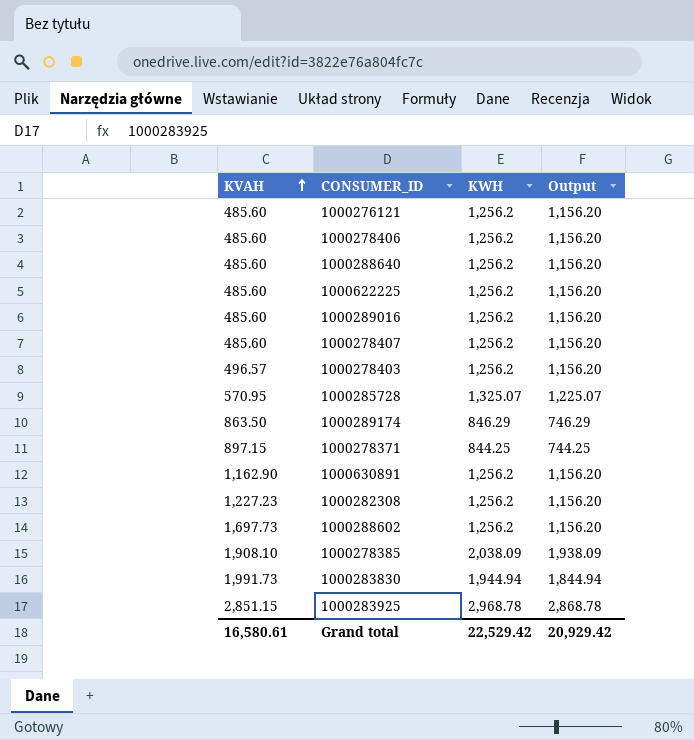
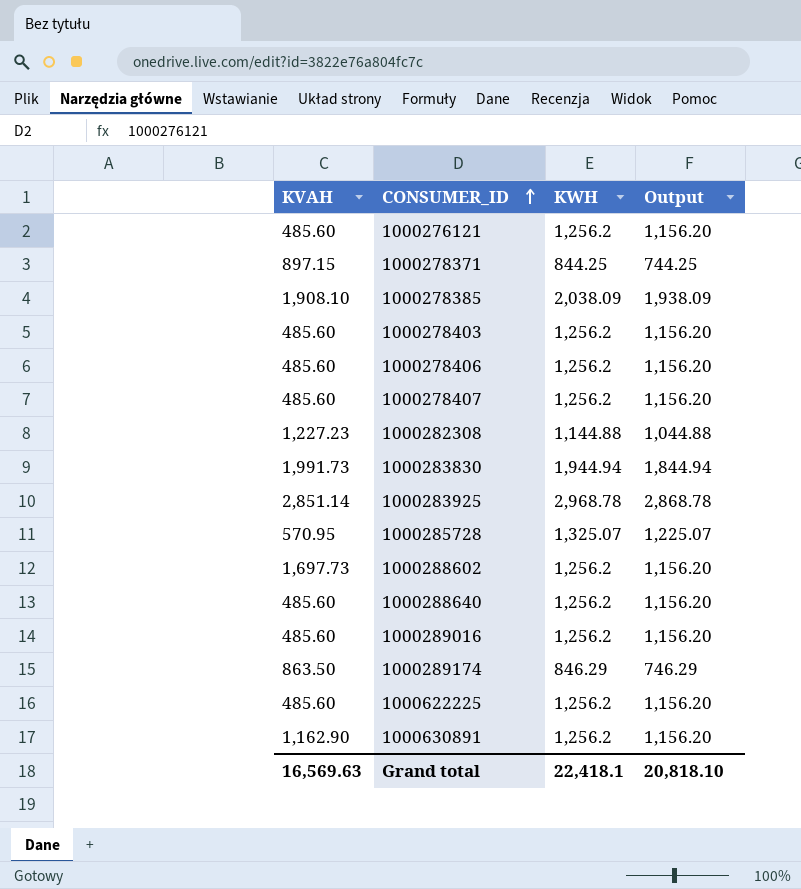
row order: KVAH ascending -> CONSUMER_ID ascending
1000278403 | KVAH: 496.57 -> 485.60
1000282308 | KWH: 1,256.2 -> 1,144.88
1000282308 | Output: 1,156.20 -> 1,044.88
1000283925 | KVAH: 2,851.15 -> 2,851.14
Grand total | KVAH: 16,580.61 -> 16,569.63
Grand total | KWH: 22,529.42 -> 22,418.1
Grand total | Output: 20,929.42 -> 20,818.10

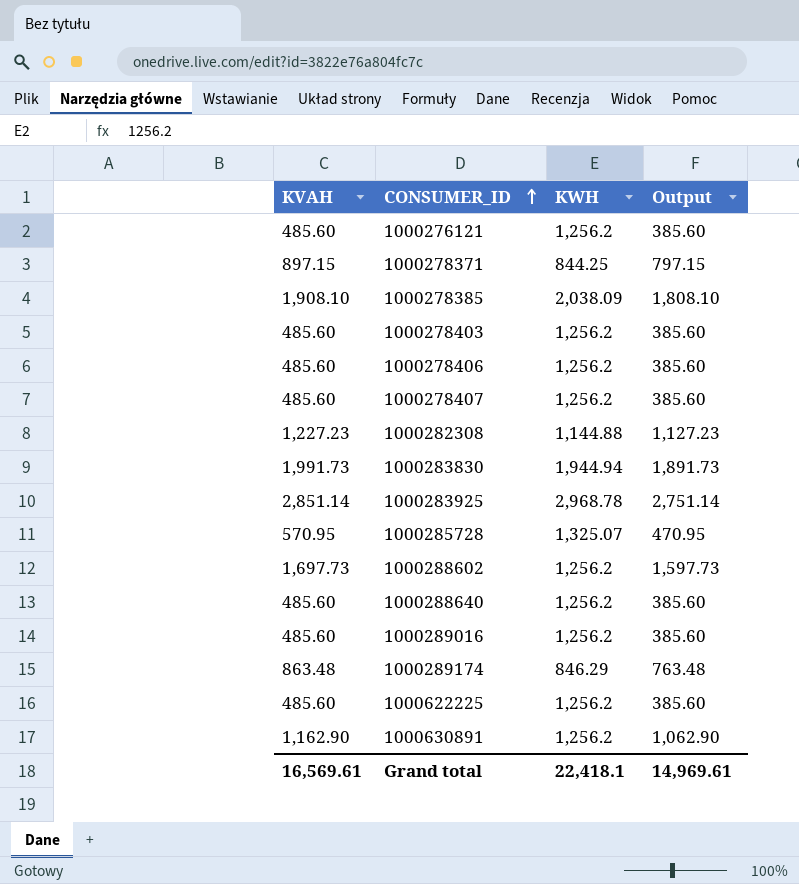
column Output | formula: [KWH] - 100 -> [KVAH] - 100
1000289174 | KVAH: 863.50 -> 863.48
Grand total | KVAH: 16,569.63 -> 16,569.61
Grand total | Output: 20,818.10 -> 14,969.61

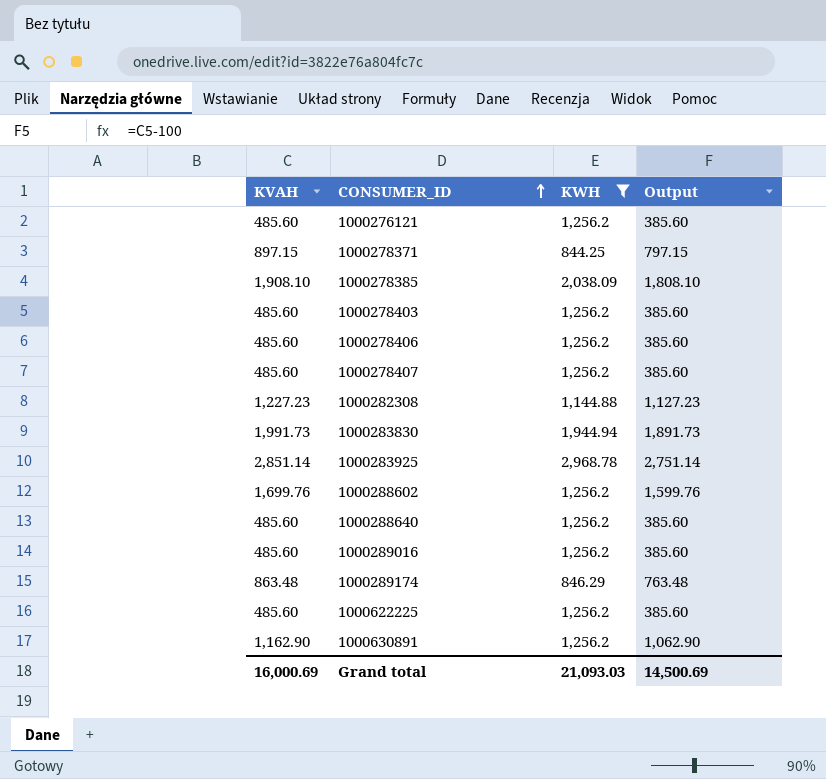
filter: none -> KWH != 1,325.07
1000288602 | KVAH: 1,697.73 -> 1,699.76
1000288602 | Output: 1,597.73 -> 1,599.76
Grand total | KVAH: 16,569.61 -> 16,000.69
Grand total | KWH: 22,418.1 -> 21,093.03
Grand total | Output: 14,969.61 -> 14,500.69

